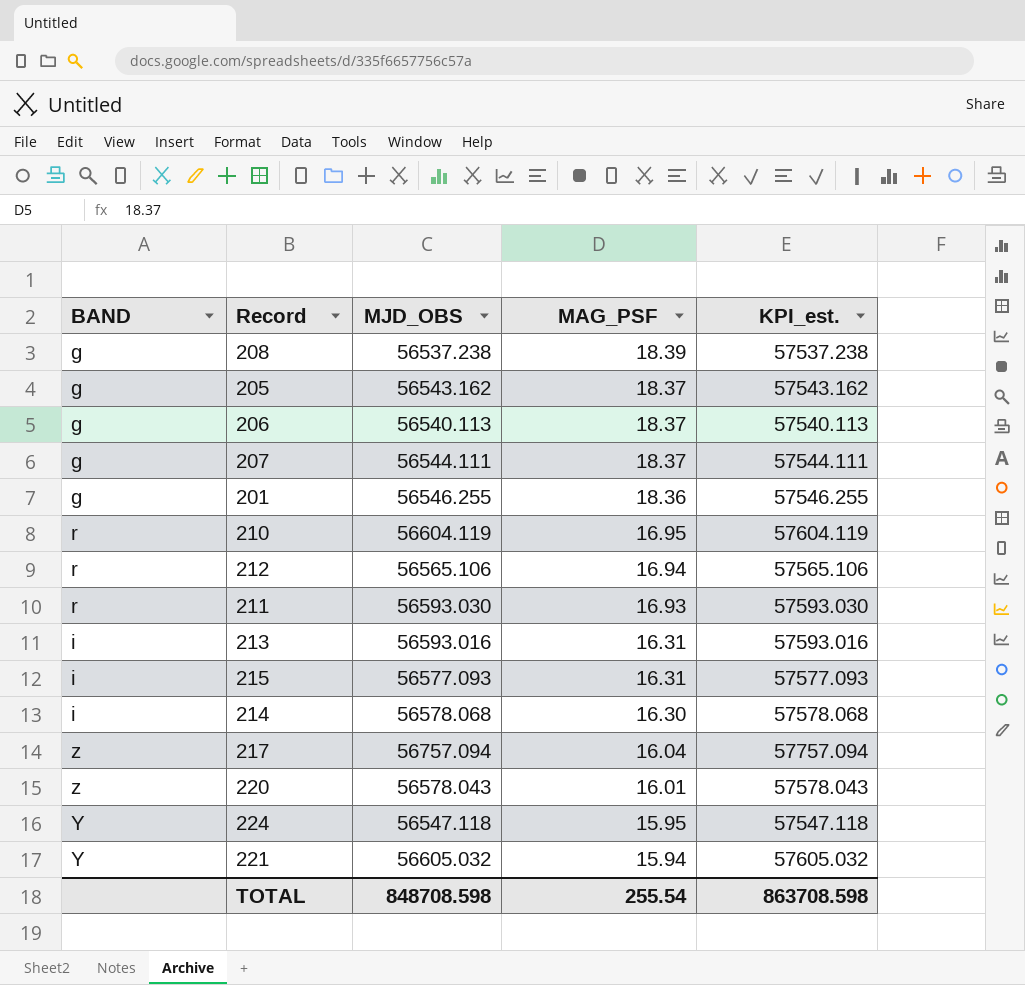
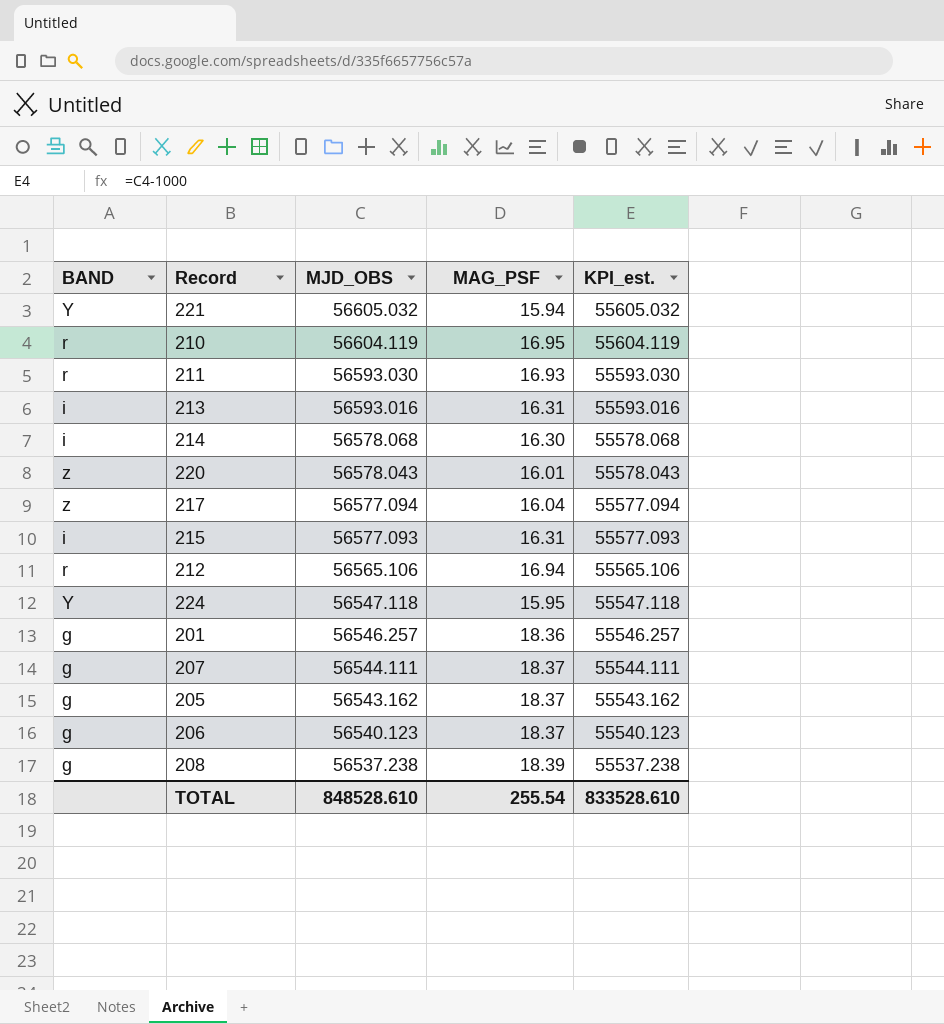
row order: MAG_PSF descending -> MJD_OBS descending
column KPI_est. | formula: [MJD_OBS] + 1000 -> [MJD_OBS] - 1000
217 | MJD_OBS: 56757.094 -> 56577.094
201 | MJD_OBS: 56546.255 -> 56546.257
206 | MJD_OBS: 56540.113 -> 56540.123
TOTAL | MJD_OBS: 848708.598 -> 848528.610
TOTAL | KPI_est.: 863708.598 -> 833528.610

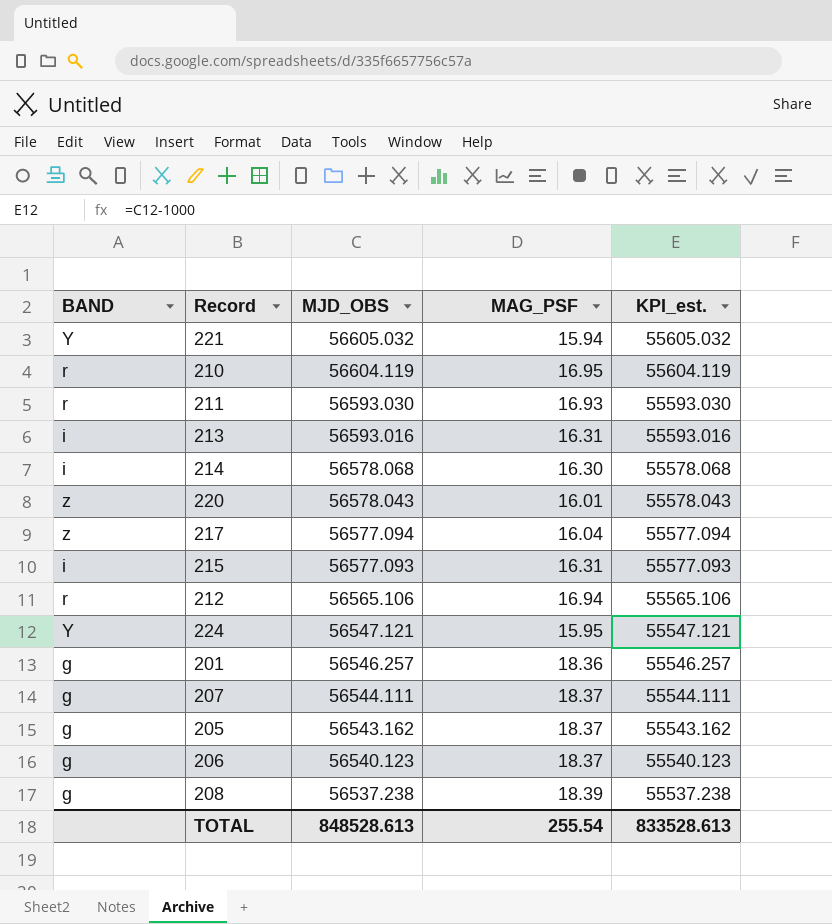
224 | MJD_OBS: 56547.118 -> 56547.121
224 | KPI_est.: 55547.118 -> 55547.121
TOTAL | MJD_OBS: 848528.610 -> 848528.613
TOTAL | KPI_est.: 833528.610 -> 833528.613

